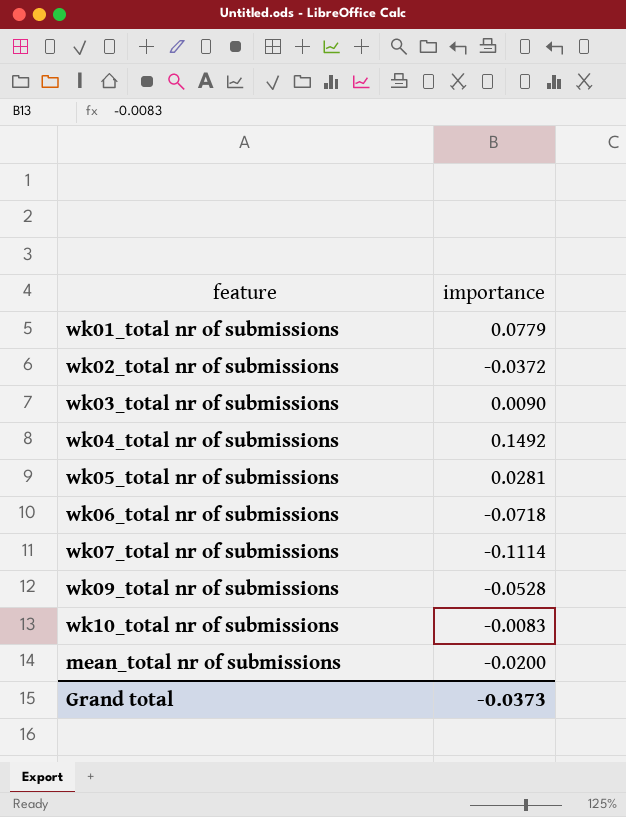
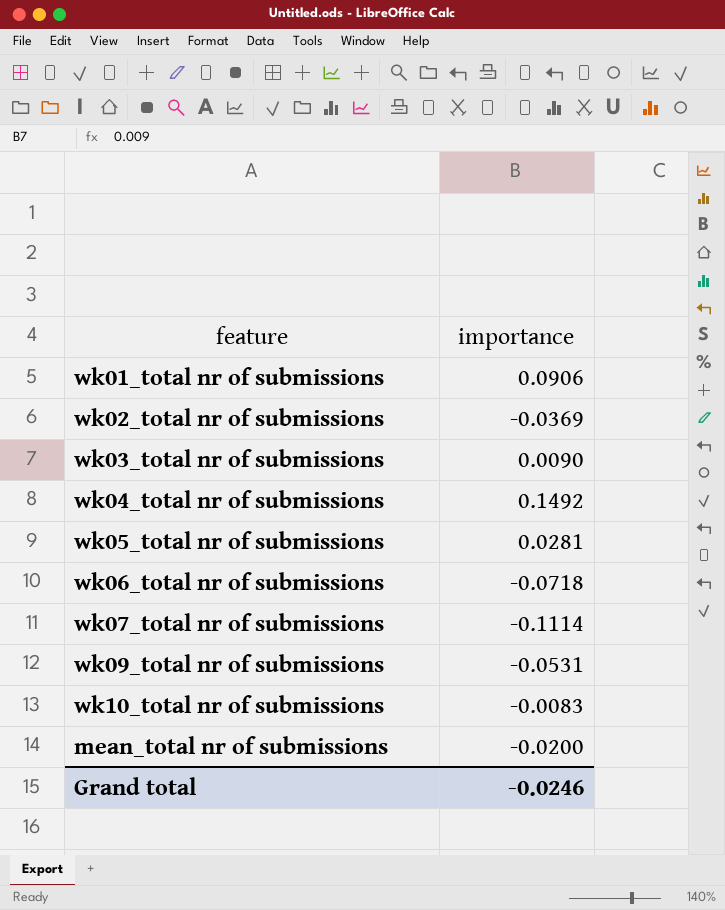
wk01_total nr of submissions | importance: 0.0779 -> 0.0906
wk02_total nr of submissions | importance: -0.0372 -> -0.0369
wk09_total nr of submissions | importance: -0.0528 -> -0.0531
Grand total | importance: -0.0373 -> -0.0246

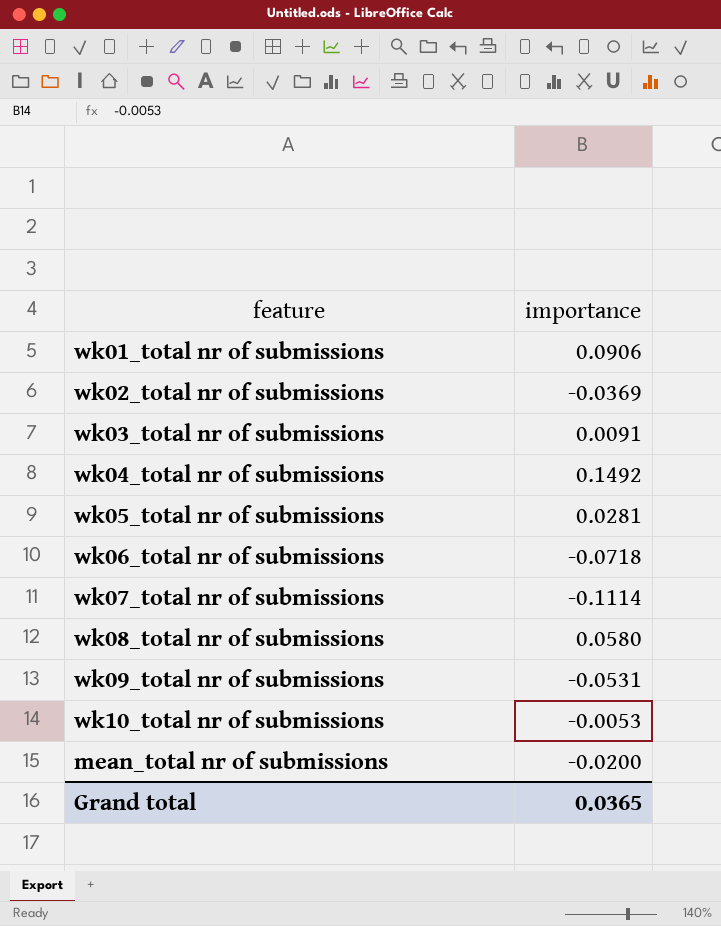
wk03_total nr of submissions | importance: 0.0090 -> 0.0091
row wk08_total nr of submissions: none -> 0.0580
wk10_total nr of submissions | importance: -0.0083 -> -0.0053
Grand total | importance: -0.0246 -> 0.0365

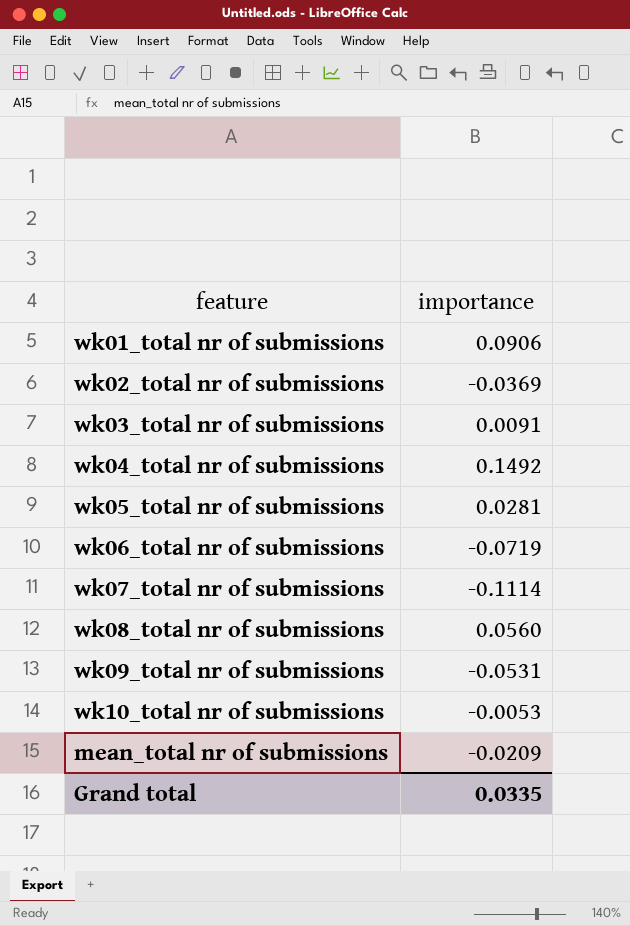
wk06_total nr of submissions | importance: -0.0718 -> -0.0719
wk08_total nr of submissions | importance: 0.0580 -> 0.0560
mean_total nr of submissions | importance: -0.0200 -> -0.0209
Grand total | importance: 0.0365 -> 0.0335

